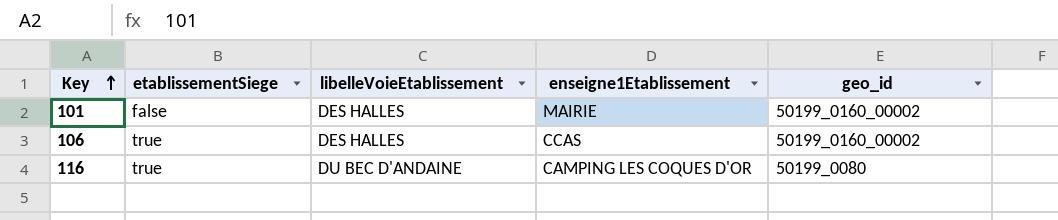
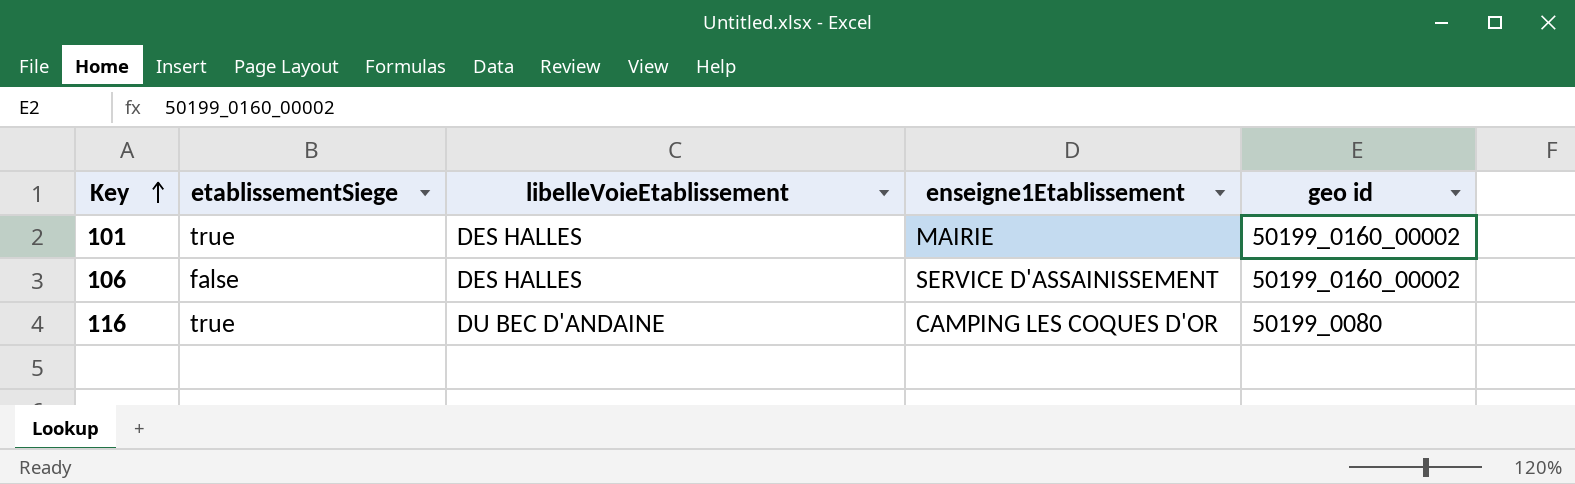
column name: geo_id -> geo id
101 | etablissementSiege: false -> true
106 | etablissementSiege: true -> false
106 | enseigne1Etablissement: CCAS -> SERVICE D'ASSAINISSEMENT

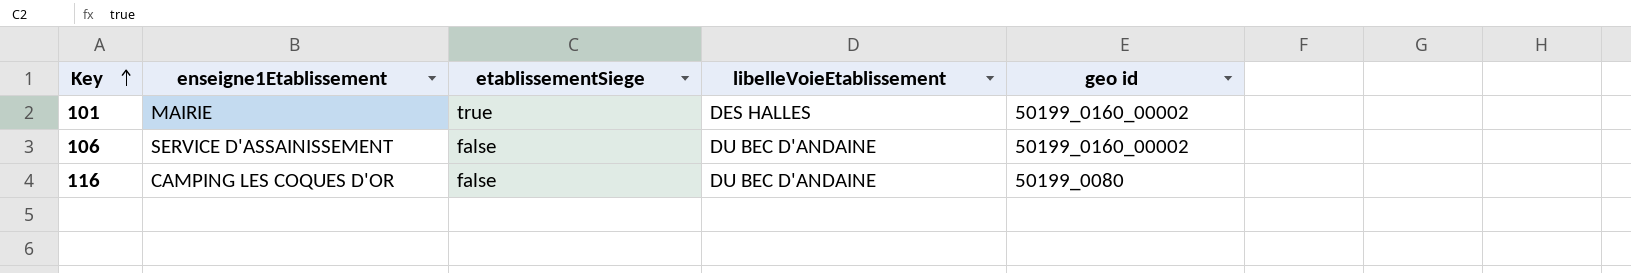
column enseigne1Etablissement | position: 4 -> 2
106 | libelleVoieEtablissement: DES HALLES -> DU BEC D'ANDAINE
116 | etablissementSiege: true -> false

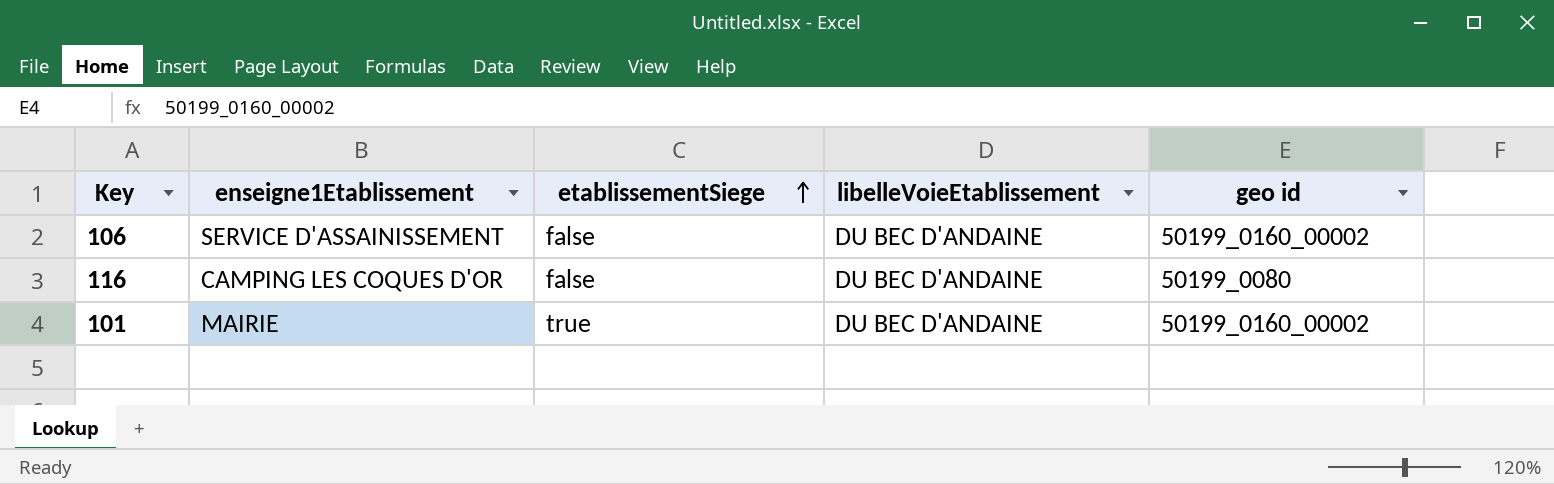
row order: Key ascending -> etablissementSiege ascending
101 | libelleVoieEtablissement: DES HALLES -> DU BEC D'ANDAINE

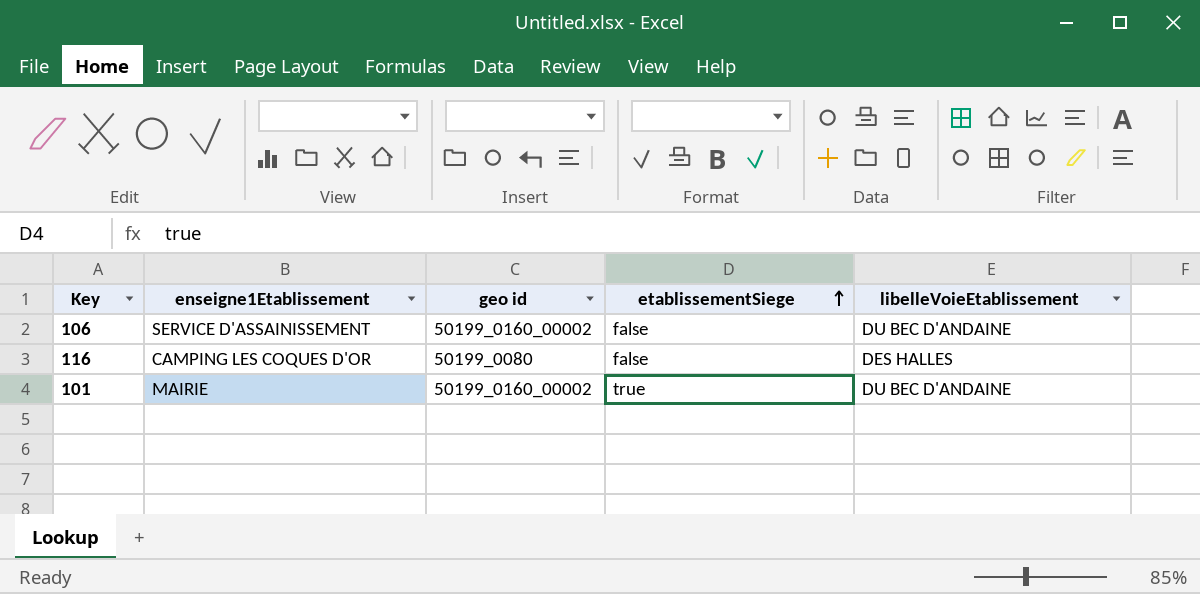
column geo id | position: 5 -> 3
116 | libelleVoieEtablissement: DU BEC D'ANDAINE -> DES HALLES

